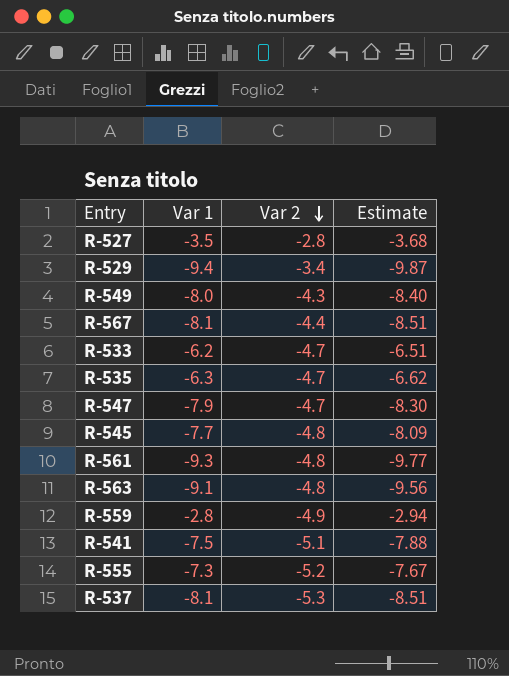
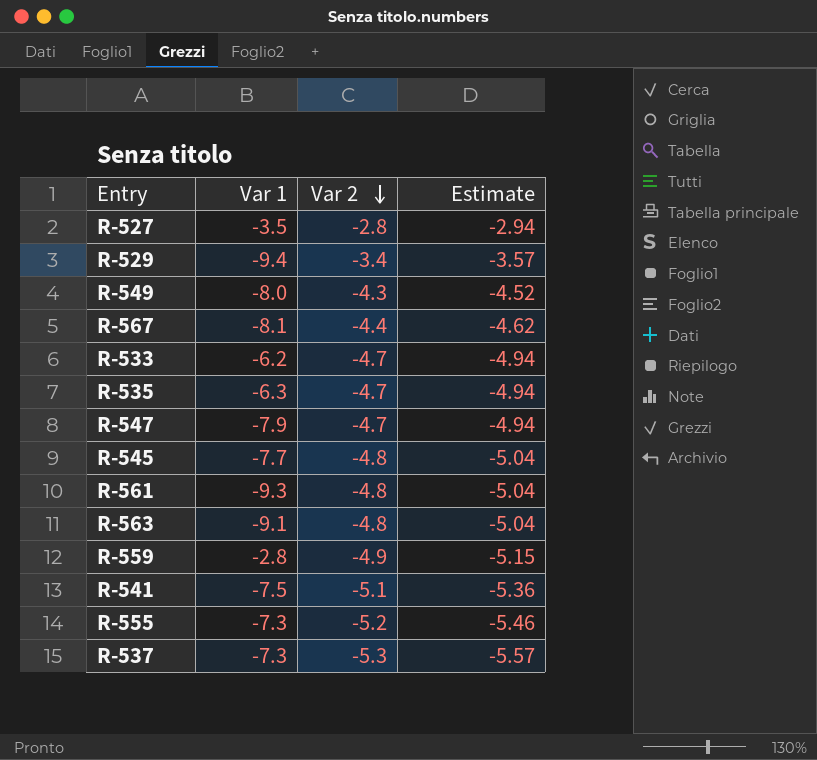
column Estimate | formula: [Var 1] * 1.05 -> [Var 2] * 1.05
R-537 | Var 1: -8.1 -> -7.3

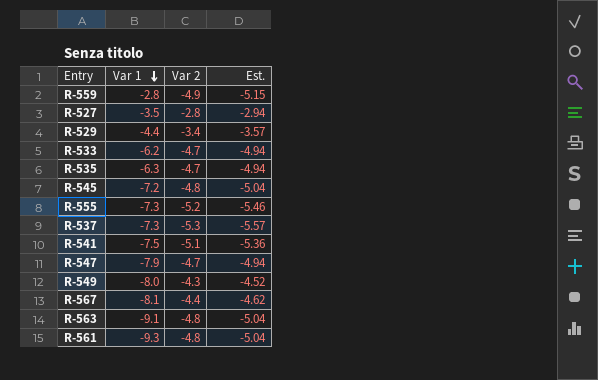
row order: Var 2 descending -> Var 1 descending
column name: Estimate -> Est.
R-529 | Var 1: -9.4 -> -4.4
R-545 | Var 1: -7.7 -> -7.2

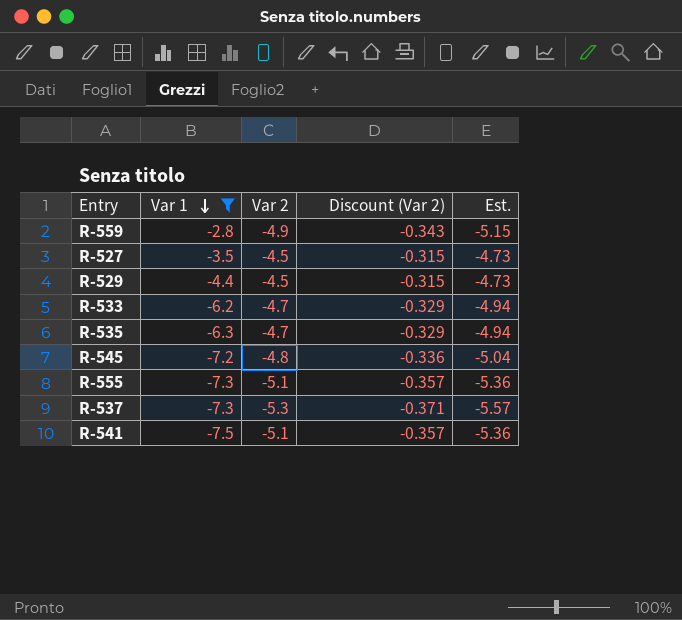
filter: none -> Var 1 >= -7.5
column Discount (Var 2) | formula: none -> [Var 2] * 0.07
R-527 | Var 2: -2.8 -> -4.5
R-527 | Est.: -2.94 -> -4.73
R-529 | Var 2: -3.4 -> -4.5
R-529 | Est.: -3.57 -> -4.73
R-555 | Var 2: -5.2 -> -5.1
R-555 | Est.: -5.46 -> -5.36

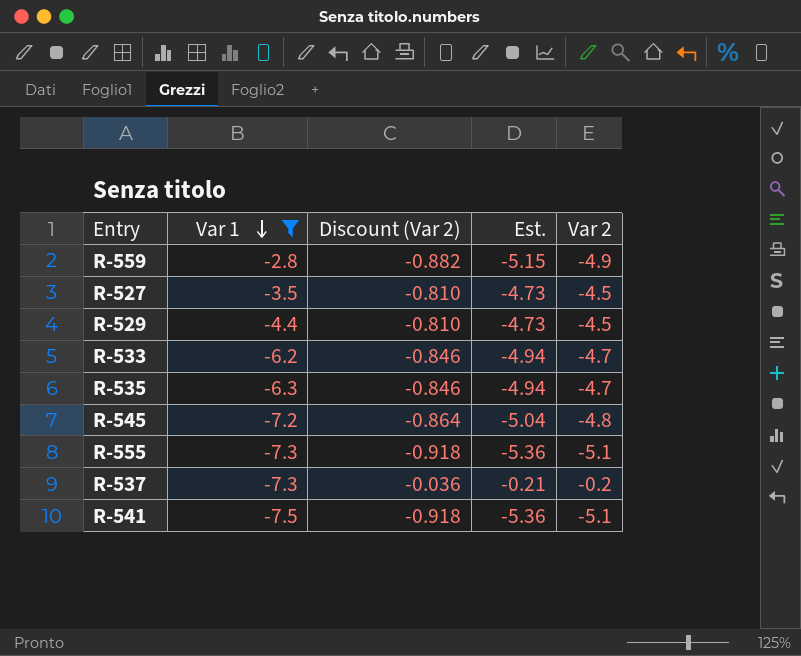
column Discount (Var 2) | formula: [Var 2] * 0.07 -> [Var 2] * 0.18
column Var 2 | position: 3 -> 5
R-537 | Est.: -5.57 -> -0.21
R-537 | Var 2: -5.3 -> -0.2

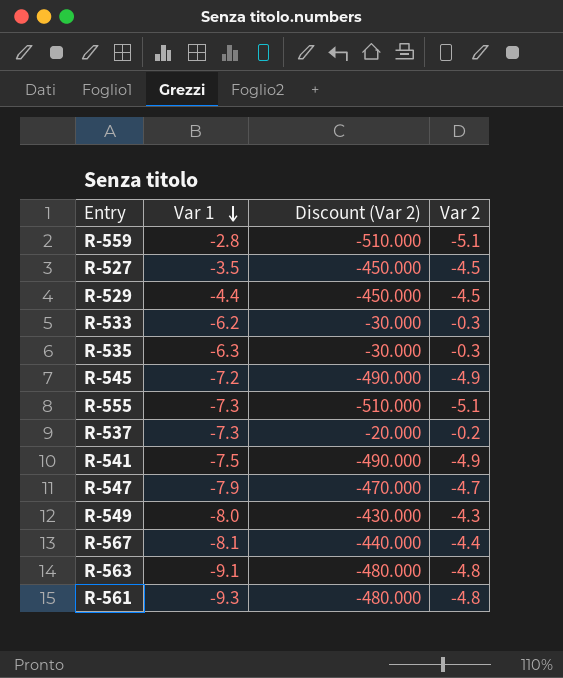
filter: Var 1 >= -7.5 -> none
column Est. | formula: [Var 2] * 1.05 -> none
column Discount (Var 2) | formula: [Var 2] * 0.18 -> [Var 2] * 100
R-559 | Var 2: -4.9 -> -5.1
R-533 | Var 2: -4.7 -> -0.3
R-535 | Var 2: -4.7 -> -0.3
R-545 | Var 2: -4.8 -> -4.9
R-541 | Var 2: -5.1 -> -4.9

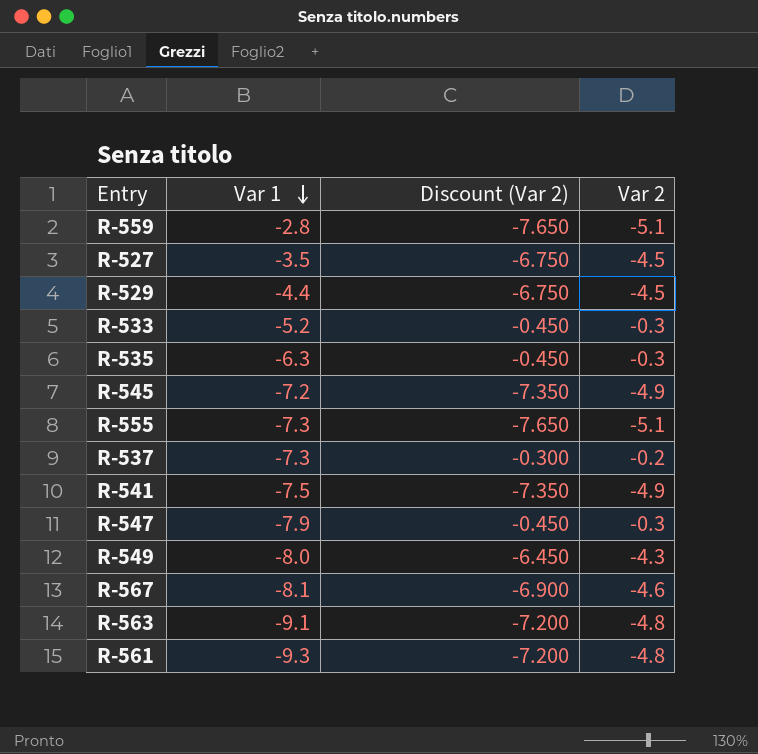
column Discount (Var 2) | formula: [Var 2] * 100 -> [Var 2] * 1.5
R-533 | Var 1: -6.2 -> -5.2
R-547 | Var 2: -4.7 -> -0.3
R-567 | Var 2: -4.4 -> -4.6

